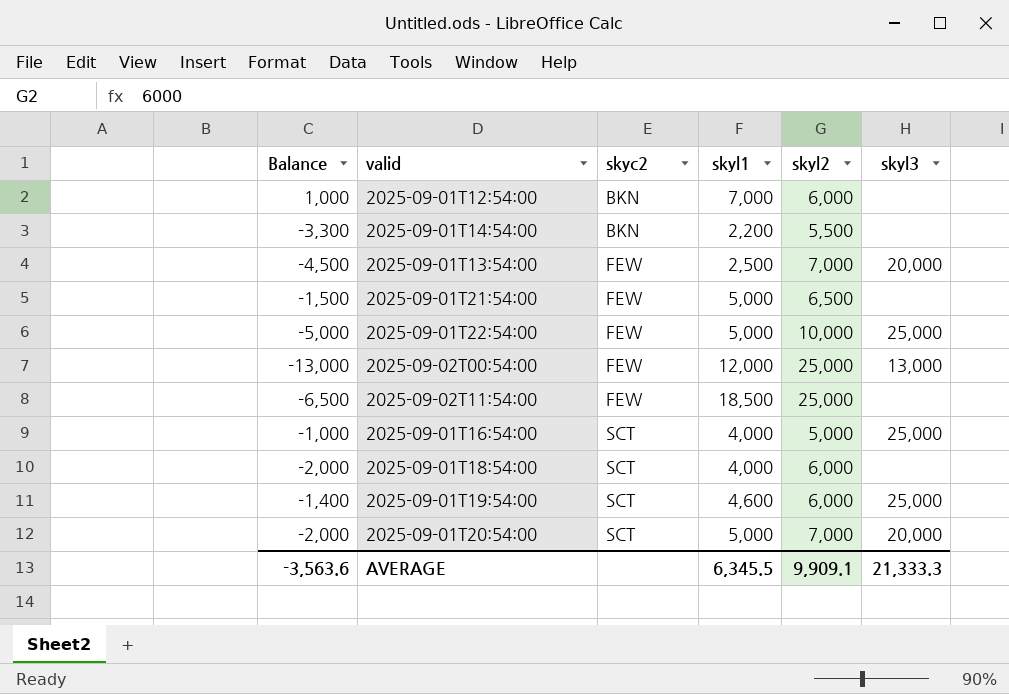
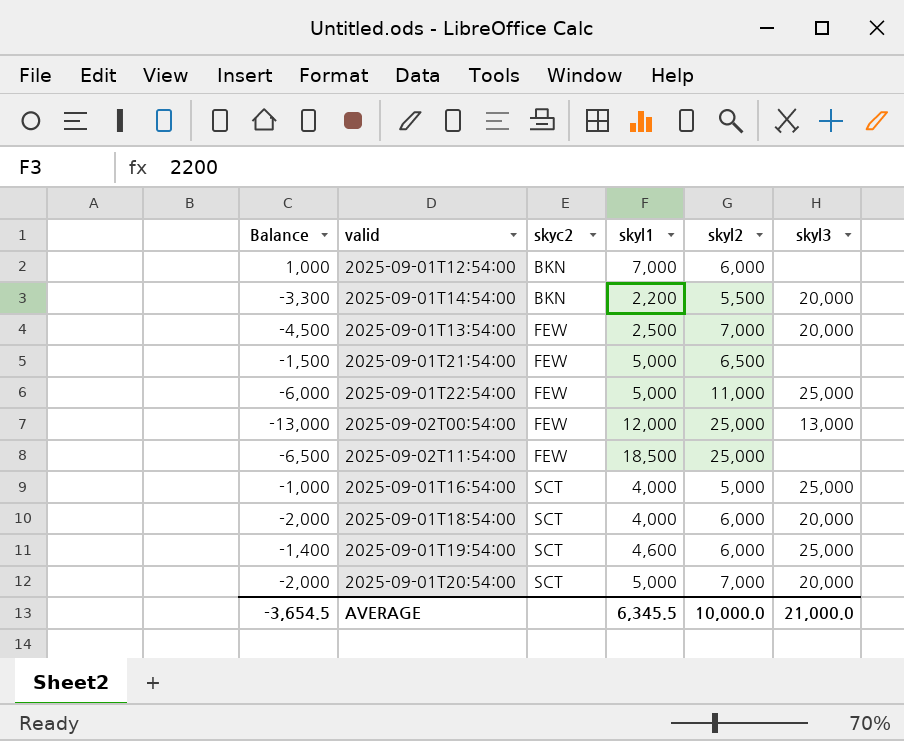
2025-09-01T14:54:00 | skyl3: none -> 20,000
2025-09-01T22:54:00 | Balance: -5,000 -> -6,000
2025-09-01T22:54:00 | skyl2: 10,000 -> 11,000
2025-09-01T18:54:00 | skyl3: none -> 20,000
AVERAGE | Balance: -3,563.6 -> -3,654.5
AVERAGE | skyl2: 9,909.1 -> 10,000.0
AVERAGE | skyl3: 21,333.3 -> 21,000.0

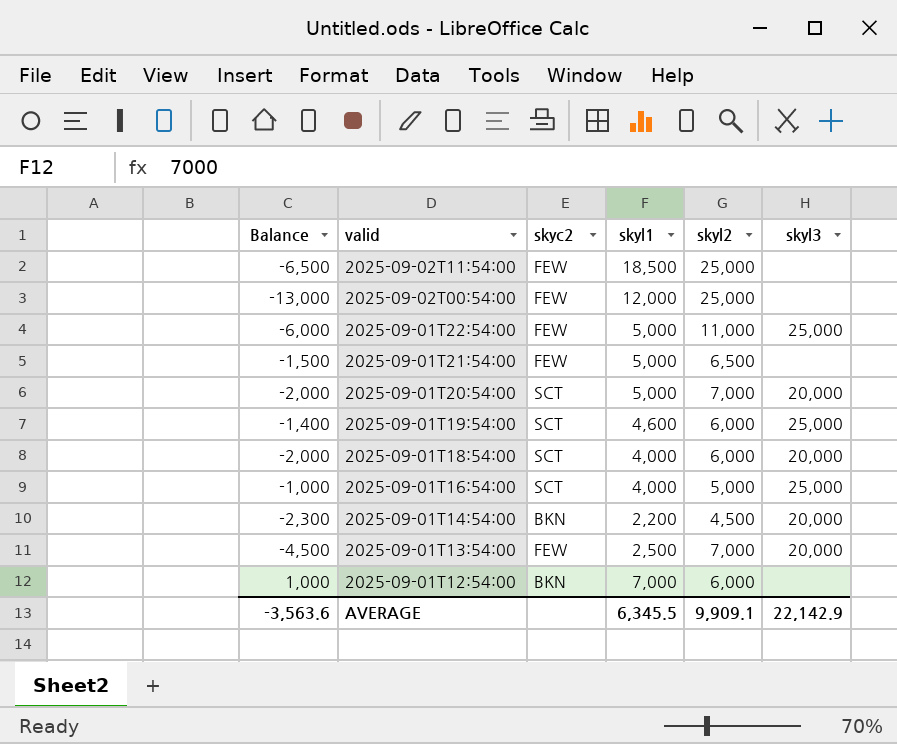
row order: skyc2 ascending -> valid descending
2025-09-02T00:54:00 | skyl3: 13,000 -> none
2025-09-01T14:54:00 | Balance: -3,300 -> -2,300
2025-09-01T14:54:00 | skyl2: 5,500 -> 4,500
AVERAGE | Balance: -3,654.5 -> -3,563.6
AVERAGE | skyl2: 10,000.0 -> 9,909.1
AVERAGE | skyl3: 21,000.0 -> 22,142.9

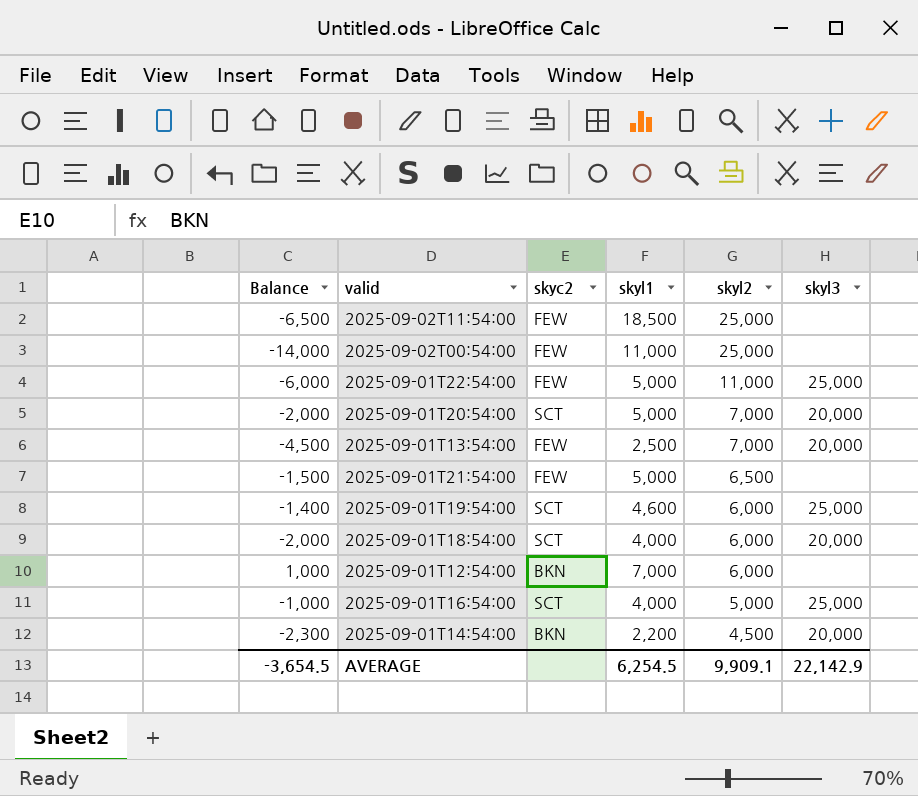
row order: valid descending -> skyl2 descending
2025-09-02T00:54:00 | Balance: -13,000 -> -14,000
2025-09-02T00:54:00 | skyl1: 12,000 -> 11,000
AVERAGE | Balance: -3,563.6 -> -3,654.5
AVERAGE | skyl1: 6,345.5 -> 6,254.5

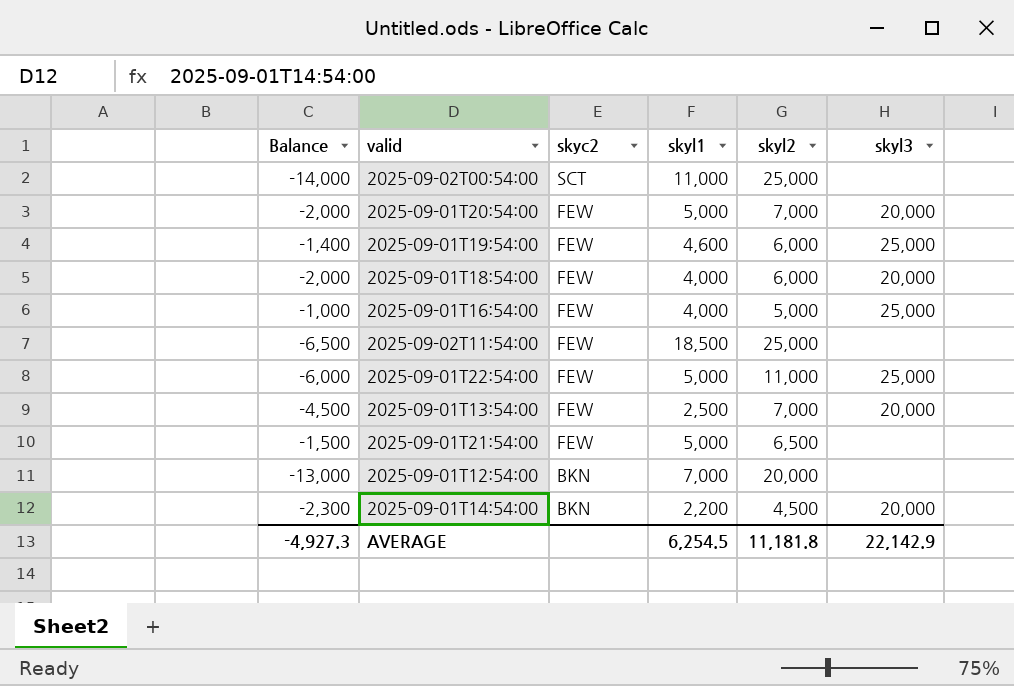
row order: skyl2 descending -> skyc2 descending
2025-09-02T00:54:00 | skyc2: FEW -> SCT
2025-09-01T20:54:00 | skyc2: SCT -> FEW
2025-09-01T19:54:00 | skyc2: SCT -> FEW
2025-09-01T18:54:00 | skyc2: SCT -> FEW
2025-09-01T16:54:00 | skyc2: SCT -> FEW
2025-09-01T12:54:00 | Balance: 1,000 -> -13,000
2025-09-01T12:54:00 | skyl2: 6,000 -> 20,000
AVERAGE | Balance: -3,654.5 -> -4,927.3
AVERAGE | skyl2: 9,909.1 -> 11,181.8

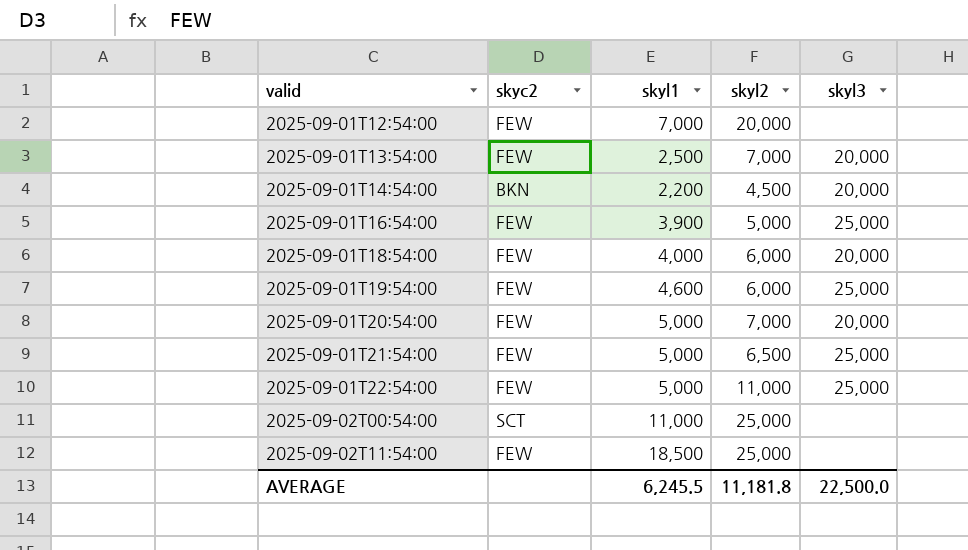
row order: skyc2 descending -> valid ascending
column Balance | formula: [skyl1] - [skyl2] -> none
2025-09-01T12:54:00 | skyc2: BKN -> FEW
2025-09-01T16:54:00 | skyl1: 4,000 -> 3,900
2025-09-01T21:54:00 | skyl3: none -> 25,000
AVERAGE | skyl1: 6,254.5 -> 6,245.5
AVERAGE | skyl3: 22,142.9 -> 22,500.0

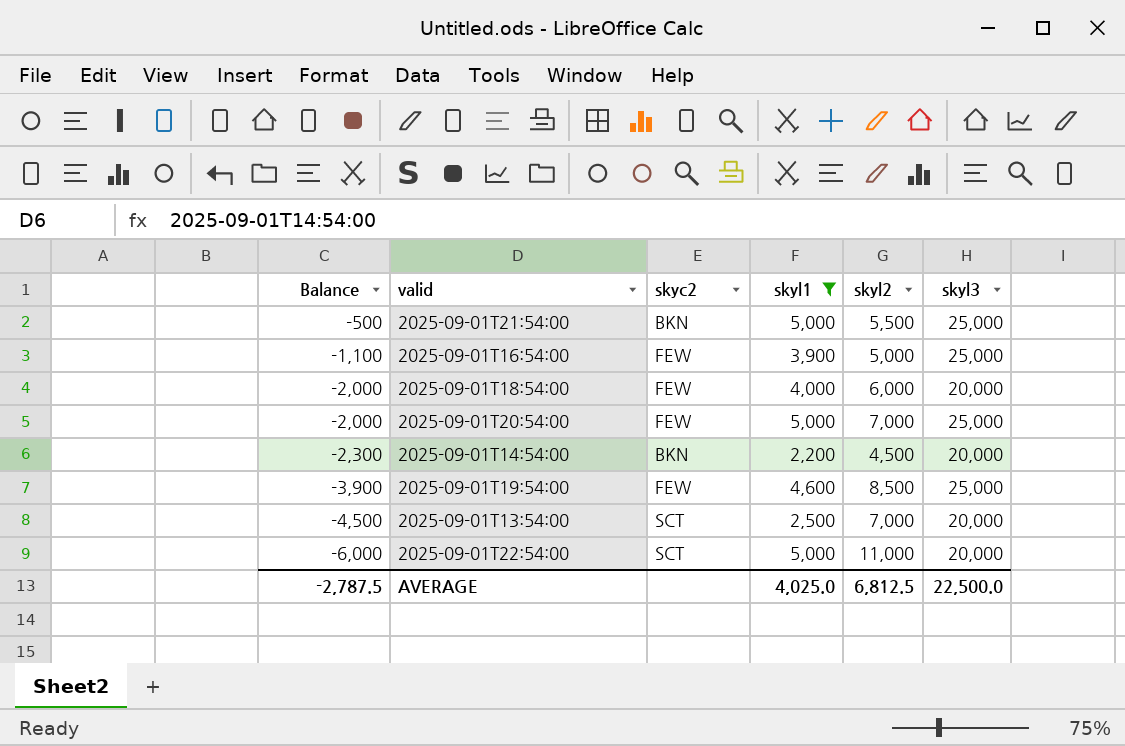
filter: none -> skyl1 <= 5,000
row order: valid ascending -> Balance descending
column Balance | formula: none -> [skyl1] - [skyl2]
2025-09-01T21:54:00 | skyc2: FEW -> BKN
2025-09-01T21:54:00 | skyl2: 6,500 -> 5,500
2025-09-01T20:54:00 | skyl3: 20,000 -> 25,000
2025-09-01T19:54:00 | skyl2: 6,000 -> 8,500
2025-09-01T13:54:00 | skyc2: FEW -> SCT
2025-09-01T22:54:00 | skyc2: FEW -> SCT
2025-09-01T22:54:00 | skyl3: 25,000 -> 20,000
AVERAGE | skyl1: 6,245.5 -> 4,025.0
AVERAGE | skyl2: 11,181.8 -> 6,812.5

